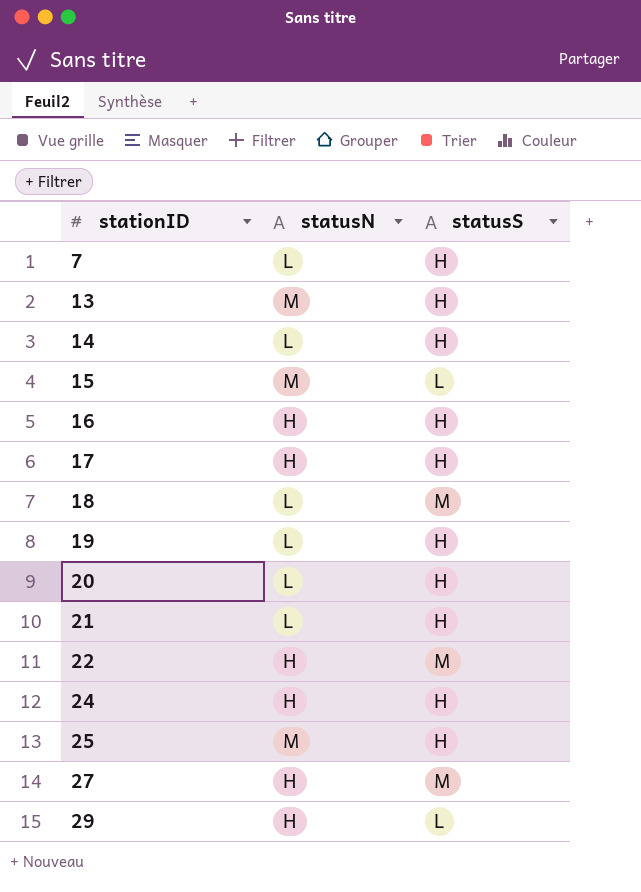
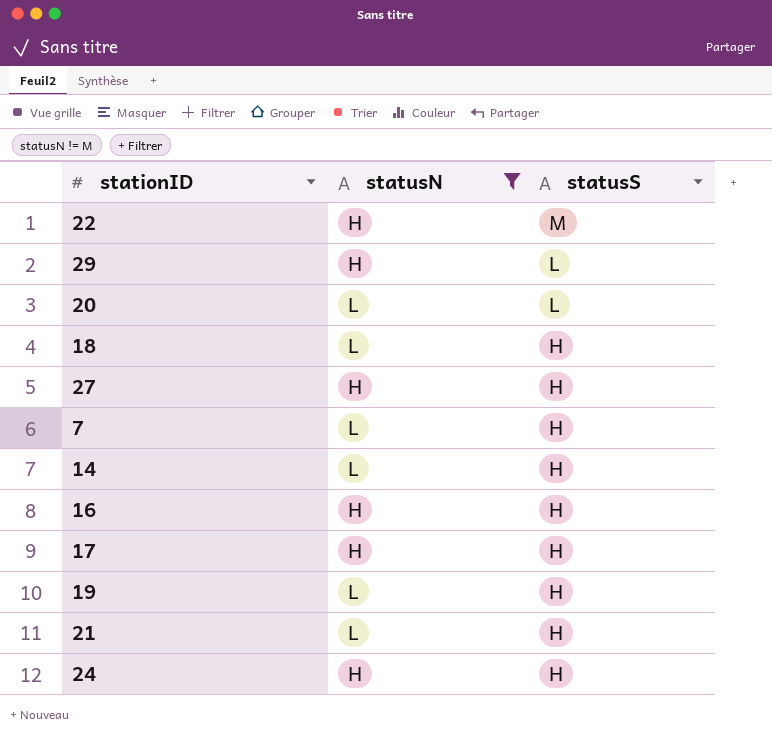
filter: none -> statusN != M
row order: stationID ascending -> statusS descending
20 | statusS: H -> L
18 | statusS: M -> H
27 | statusS: M -> H

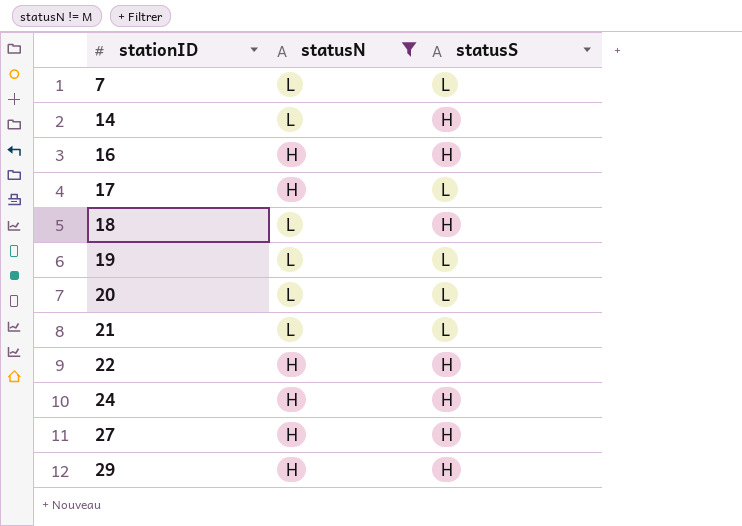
row order: statusS descending -> stationID ascending
7 | statusS: H -> L
17 | statusS: H -> L
19 | statusS: H -> L
21 | statusS: H -> L
22 | statusS: M -> H
29 | statusS: L -> H

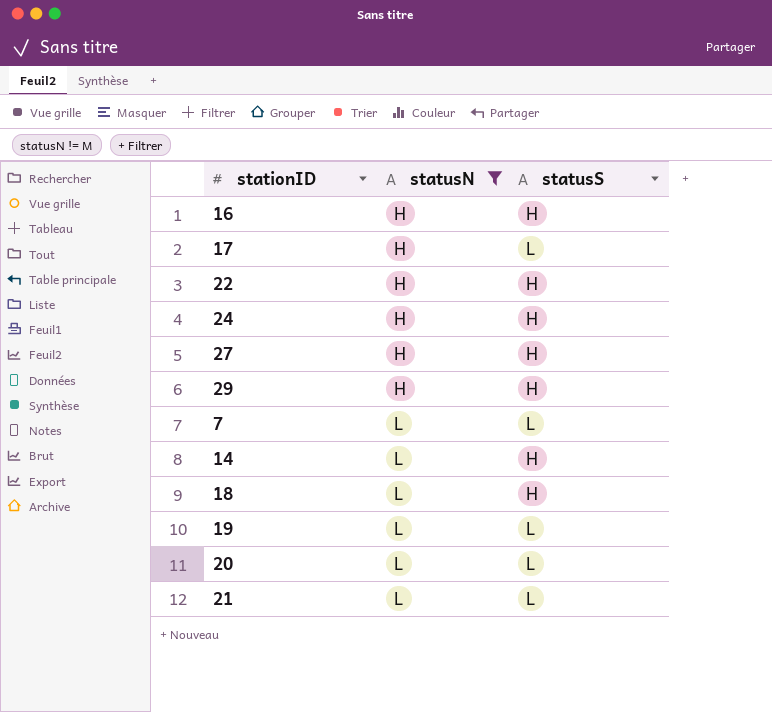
row order: stationID ascending -> statusN ascending

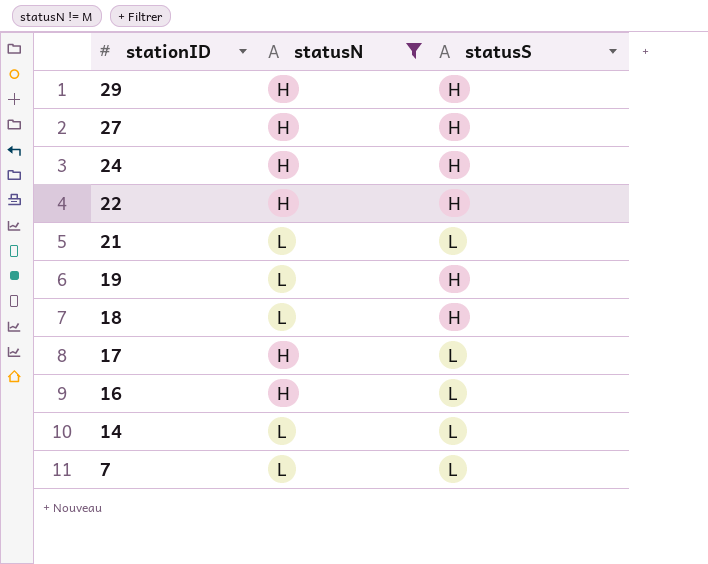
row order: statusN ascending -> stationID descending
row 20: L | L -> none
19 | statusS: L -> H
16 | statusS: H -> L
14 | statusS: H -> L

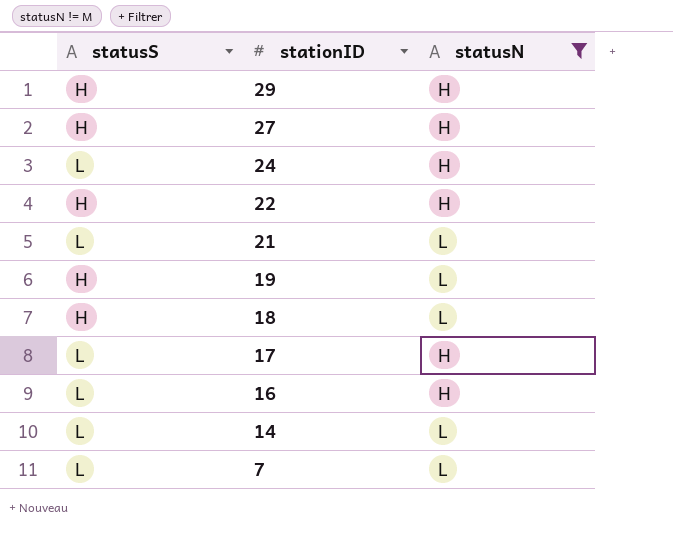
column statusS | position: 3 -> 1
24 | statusS: H -> L

